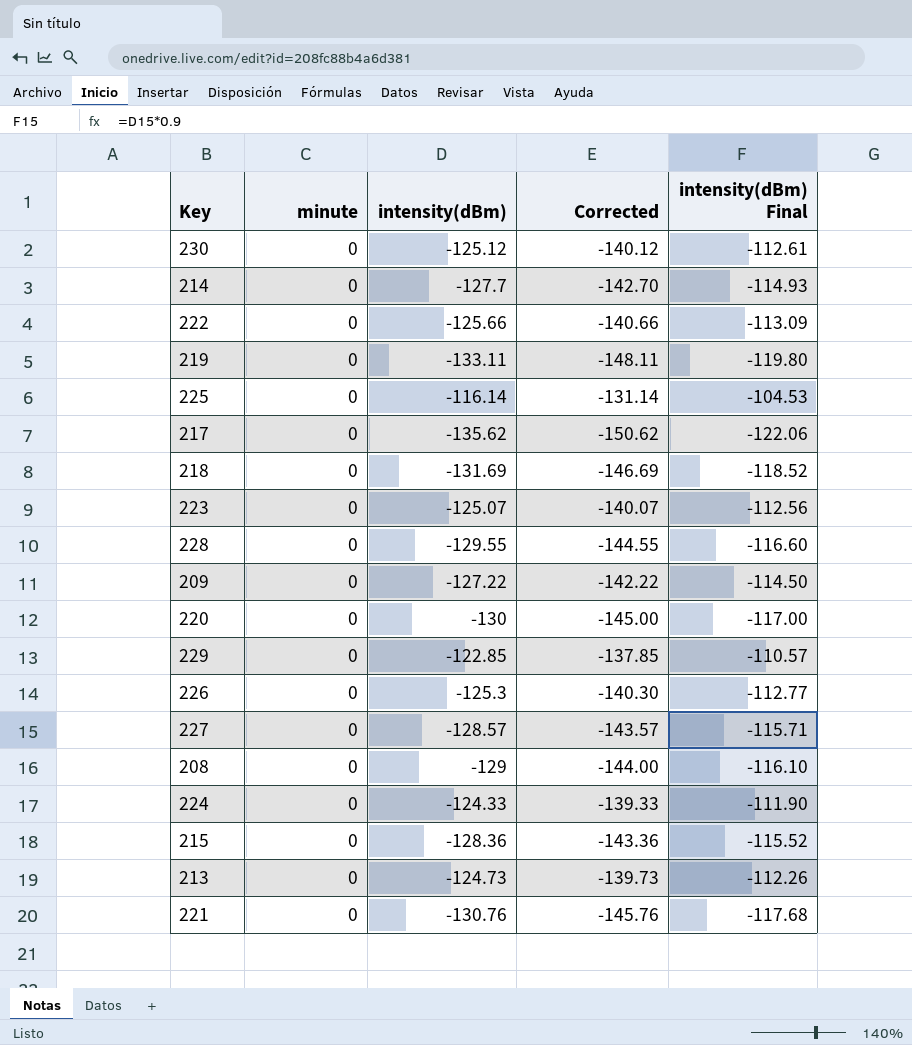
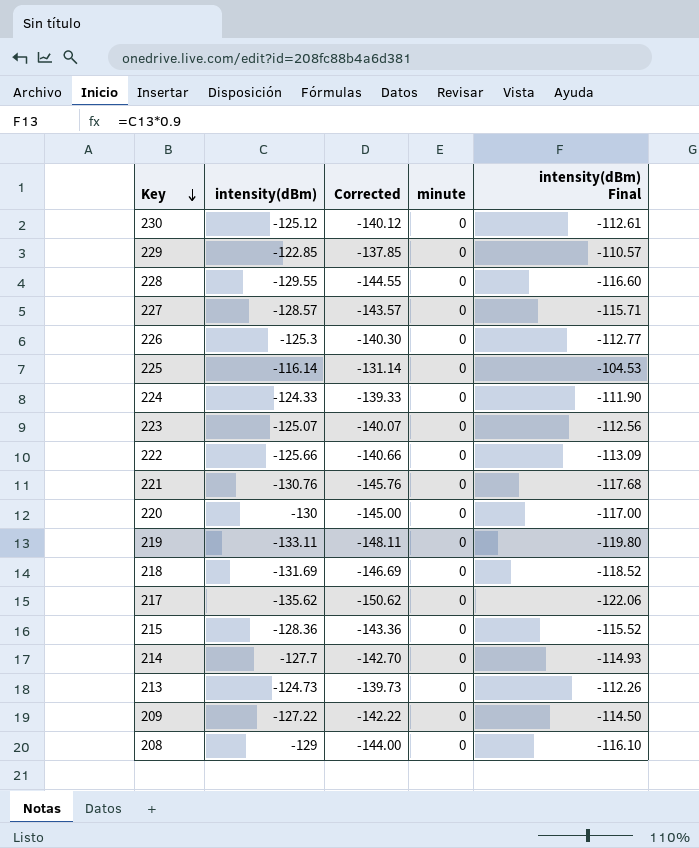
row order: none -> Key descending
column minute | position: 2 -> 4

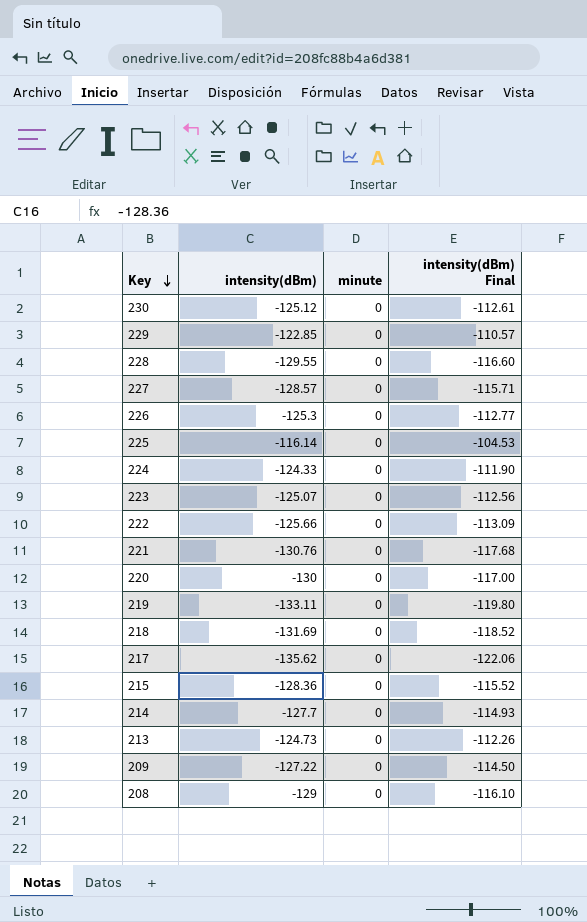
column Corrected | formula: [intensity(dBm)] - 15 -> none

